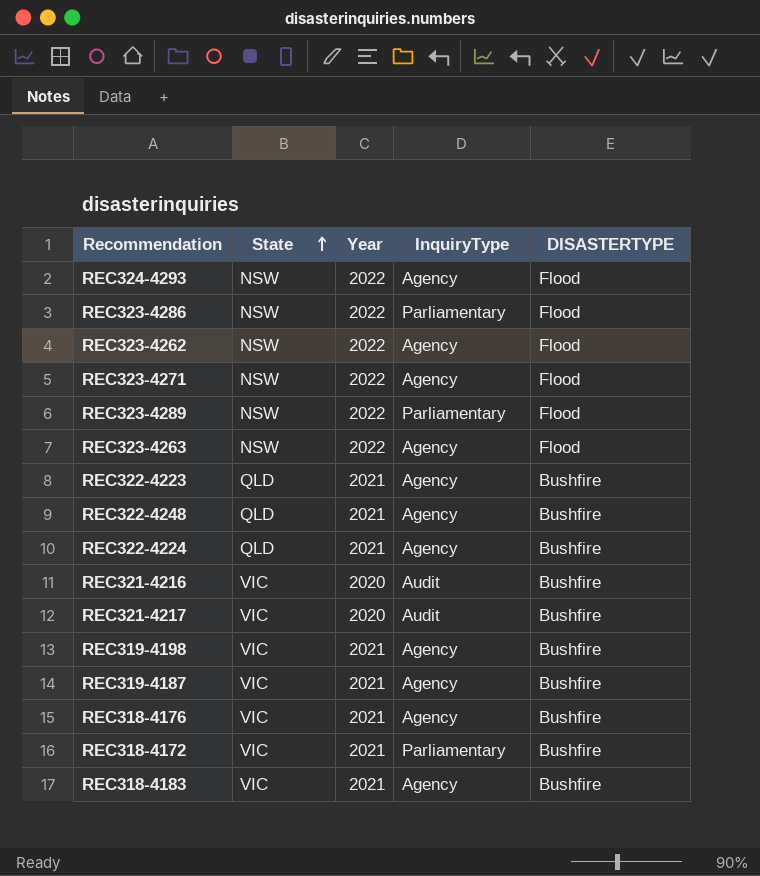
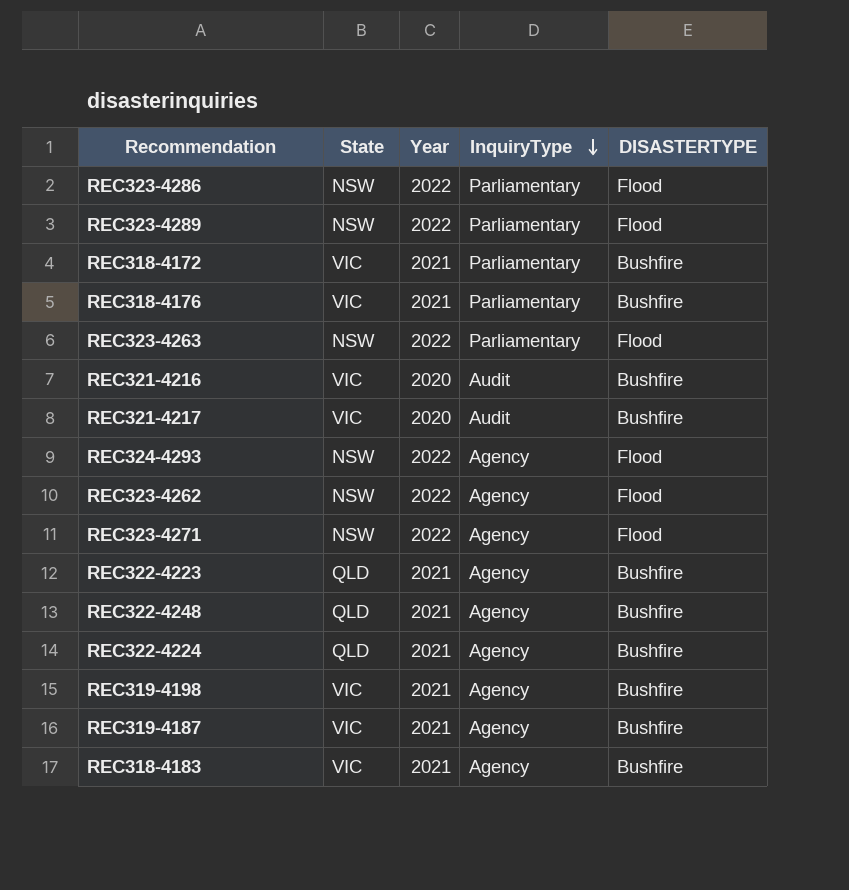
row order: State ascending -> InquiryType descending
REC318-4176 | InquiryType: Agency -> Parliamentary
REC323-4263 | InquiryType: Agency -> Parliamentary

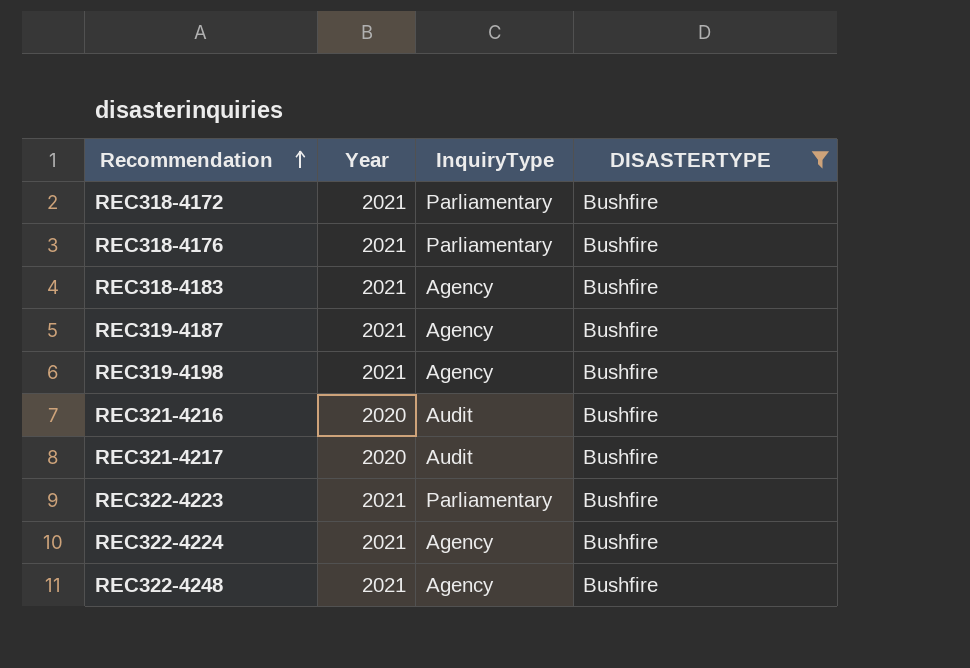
filter: none -> DISASTERTYPE = Bushfire
row order: InquiryType descending -> Recommendation ascending
column State | position: 2 -> none
REC322-4223 | InquiryType: Agency -> Parliamentary

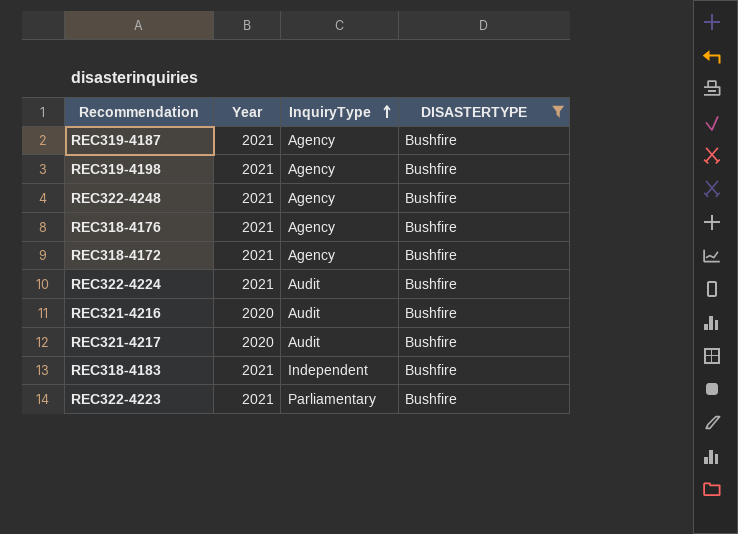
row order: Recommendation ascending -> InquiryType ascending
REC318-4176 | InquiryType: Parliamentary -> Agency
REC318-4172 | InquiryType: Parliamentary -> Agency
REC322-4224 | InquiryType: Agency -> Audit
REC318-4183 | InquiryType: Agency -> Independent

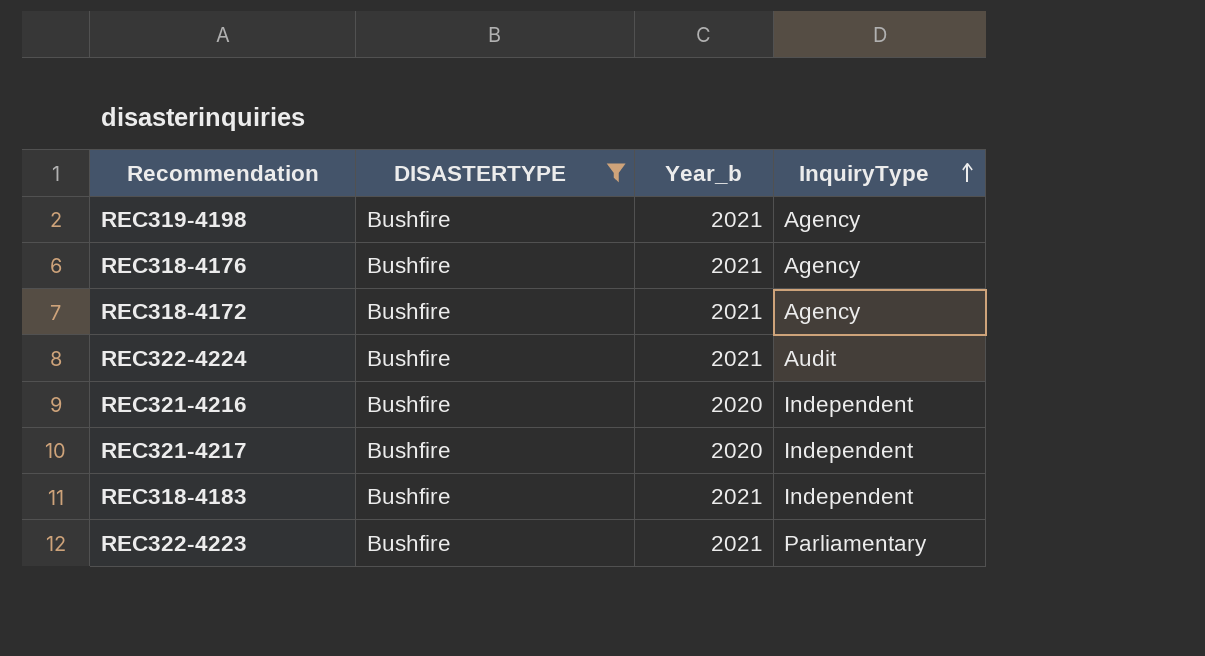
column DISASTERTYPE | position: 4 -> 2
column name: Year -> Year_b
row REC319-4187: 2021 | Agency | Bushfire -> none
row REC322-4248: 2021 | Agency | Bushfire -> none
REC321-4216 | InquiryType: Audit -> Independent
REC321-4217 | InquiryType: Audit -> Independent

